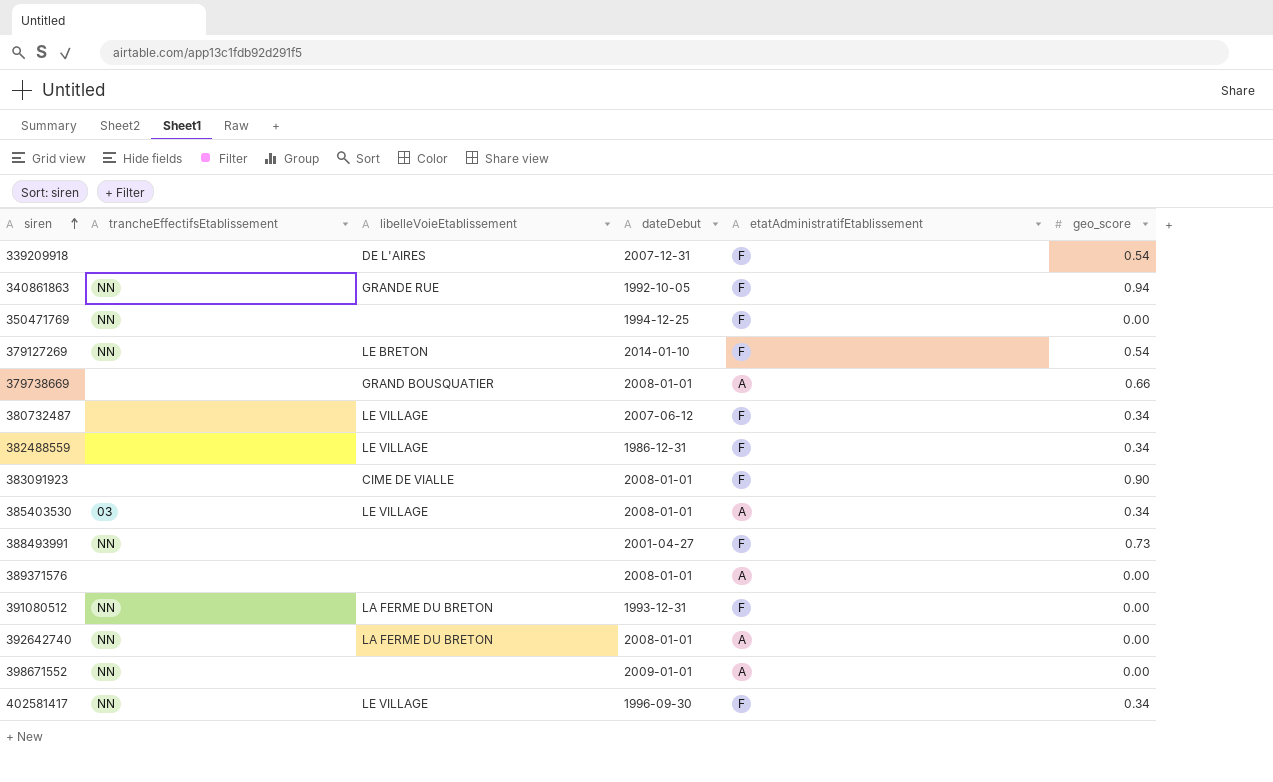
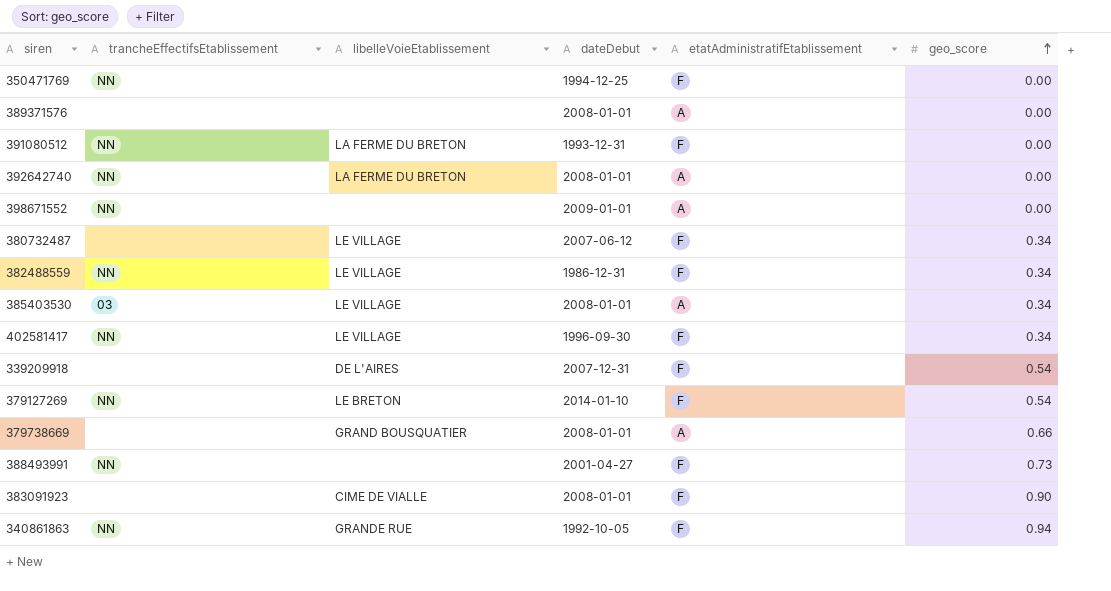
row order: siren ascending -> geo_score ascending
382488559 | trancheEffectifsEtablissement: none -> NN

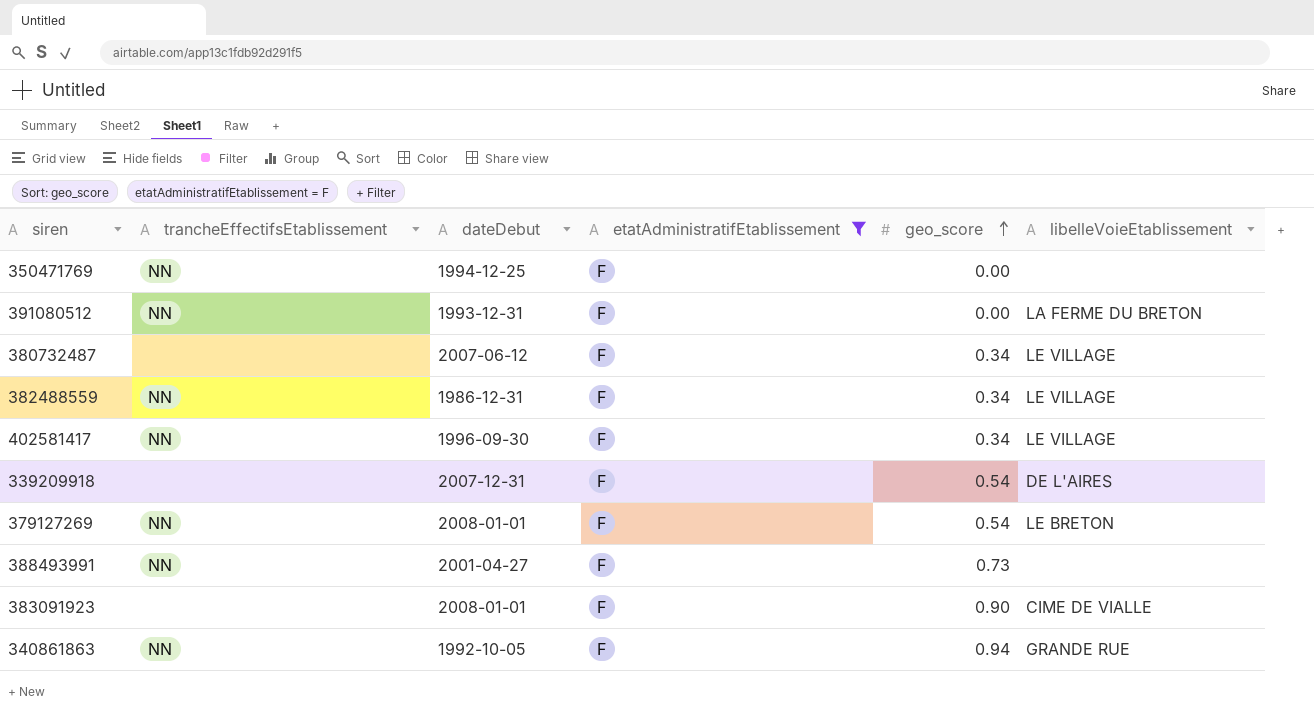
filter: none -> etatAdministratifEtablissement = F
column libelleVoieEtablissement | position: 3 -> 6
379127269 | dateDebut: 2014-01-10 -> 2008-01-01

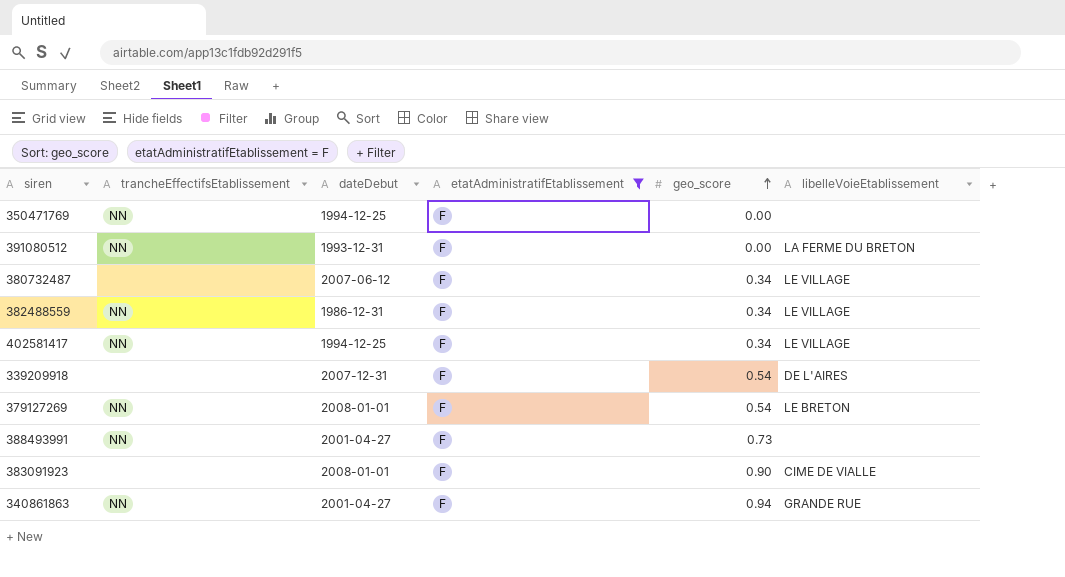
402581417 | dateDebut: 1996-09-30 -> 1994-12-25
340861863 | dateDebut: 1992-10-05 -> 2001-04-27

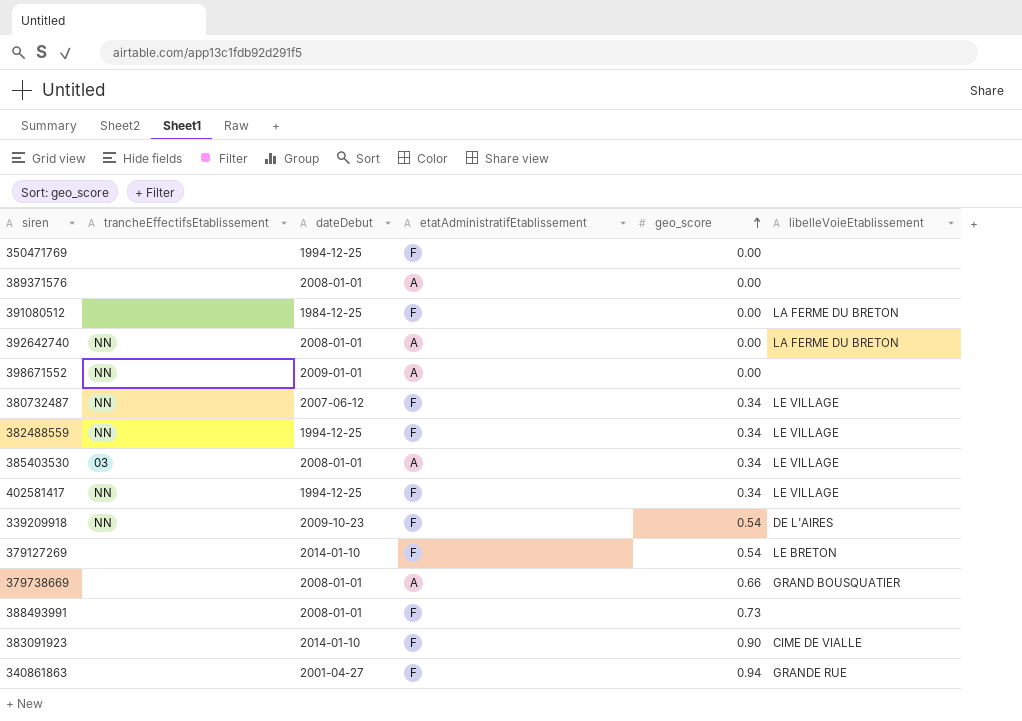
filter: etatAdministratifEtablissement = F -> none
350471769 | trancheEffectifsEtablissement: NN -> none
391080512 | trancheEffectifsEtablissement: NN -> none
391080512 | dateDebut: 1993-12-31 -> 1984-12-25
380732487 | trancheEffectifsEtablissement: none -> NN
382488559 | dateDebut: 1986-12-31 -> 1994-12-25
339209918 | trancheEffectifsEtablissement: none -> NN
339209918 | dateDebut: 2007-12-31 -> 2009-10-23
379127269 | trancheEffectifsEtablissement: NN -> none
379127269 | dateDebut: 2008-01-01 -> 2014-01-10
388493991 | trancheEffectifsEtablissement: NN -> none
388493991 | dateDebut: 2001-04-27 -> 2008-01-01
383091923 | dateDebut: 2008-01-01 -> 2014-01-10
340861863 | trancheEffectifsEtablissement: NN -> none

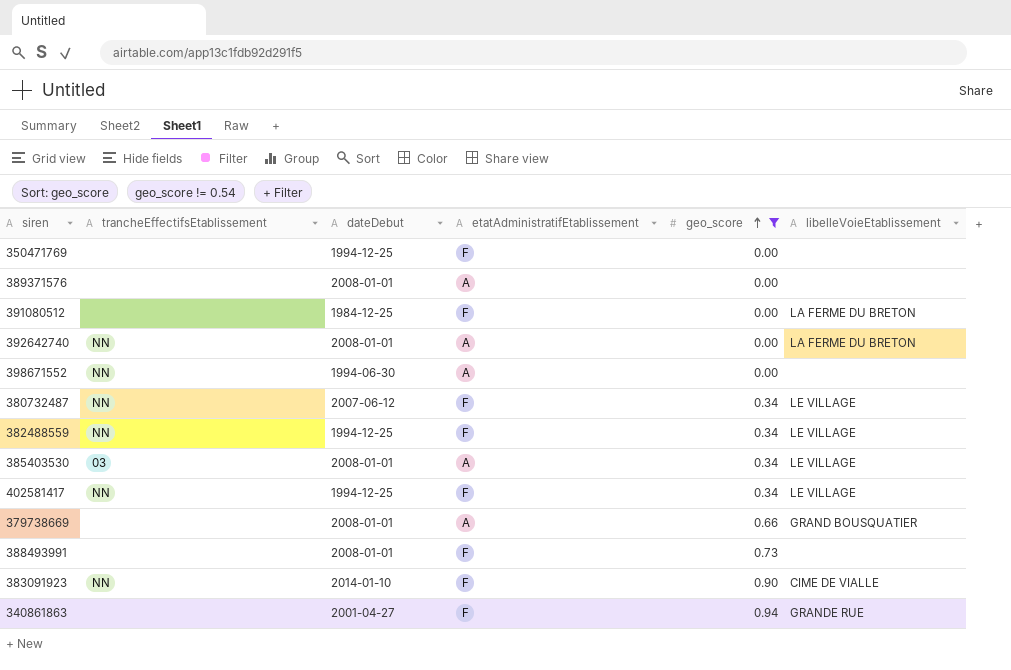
filter: none -> geo_score != 0.54
398671552 | dateDebut: 2009-01-01 -> 1994-06-30
383091923 | trancheEffectifsEtablissement: none -> NN

